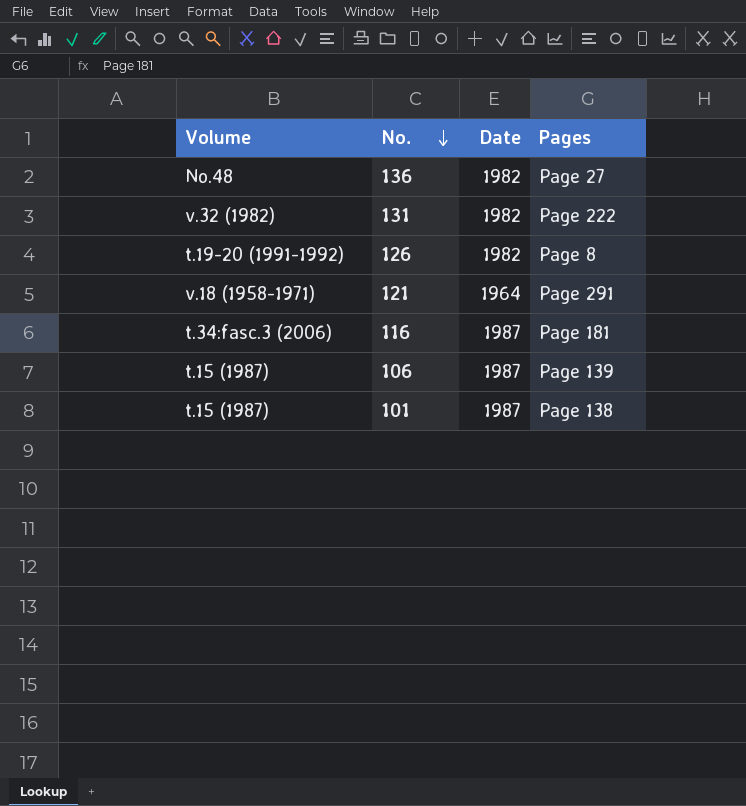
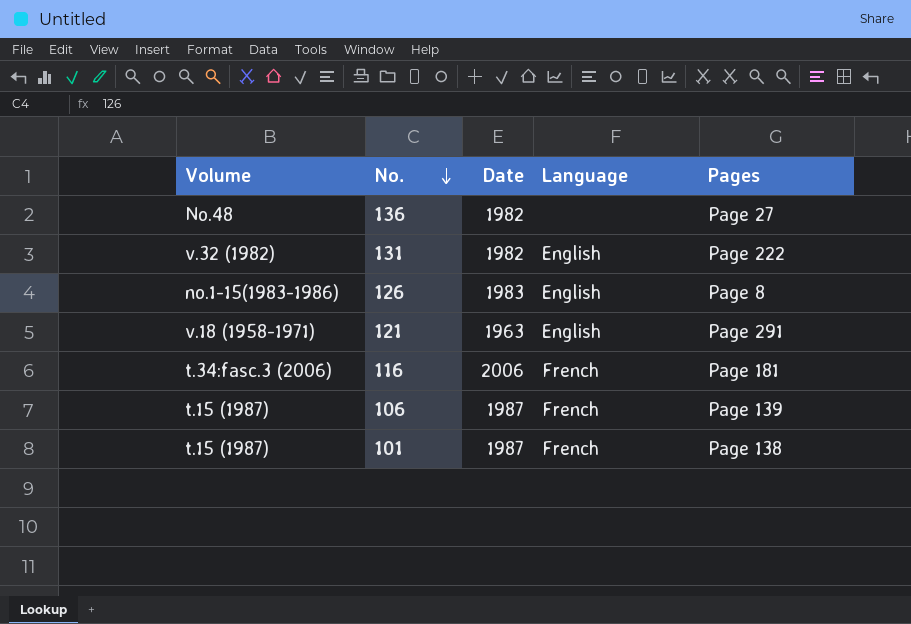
column Language | position: none -> 4
126 | Volume: t.19-20 (1991-1992) -> no.1-15(1983-1986)
126 | Date: 1982 -> 1983
121 | Date: 1964 -> 1963
116 | Date: 1987 -> 2006

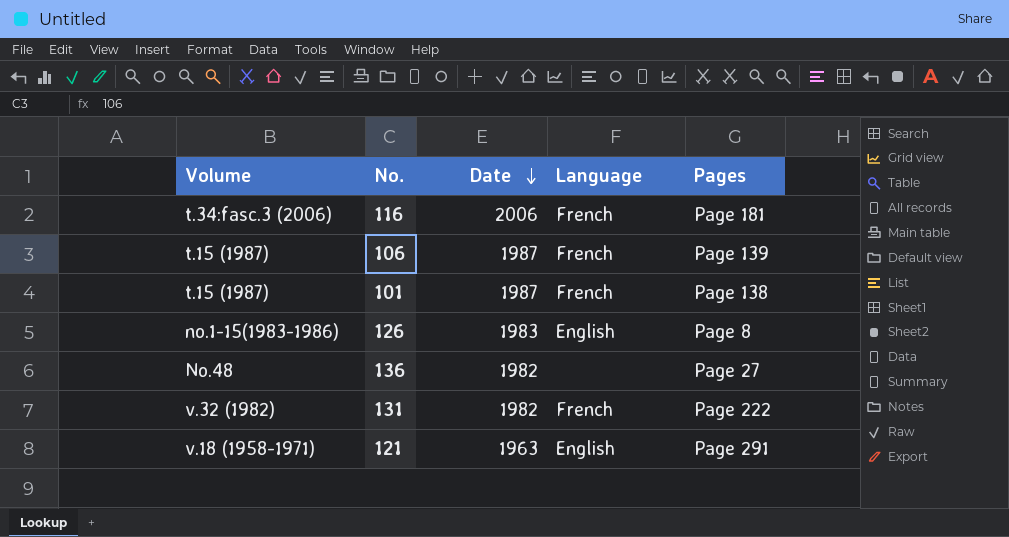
row order: No. descending -> Date descending
131 | Language: English -> French

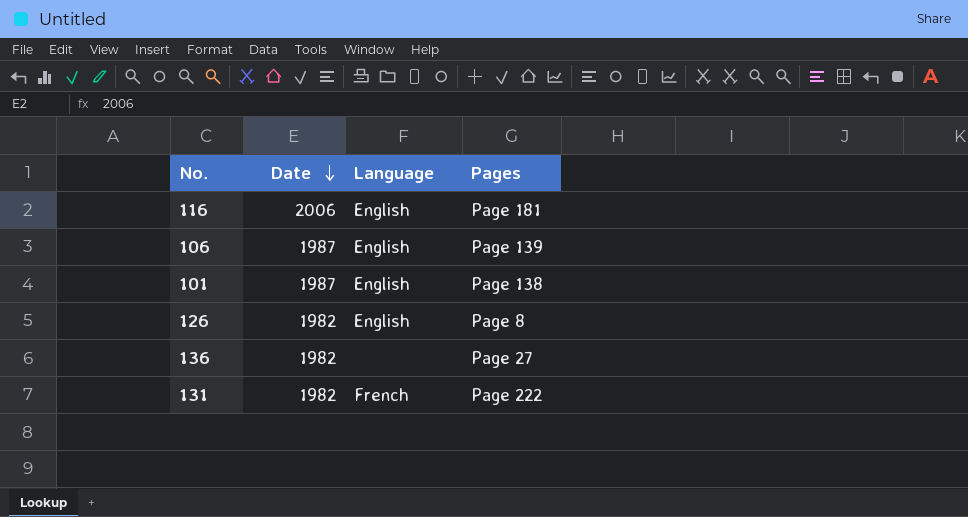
column Volume | position: 1 -> none
row 121: v.18 (1958-1971) | 1963 | English | Page 291 -> none
116 | Language: French -> English
106 | Language: French -> English
101 | Language: French -> English
126 | Date: 1983 -> 1982

